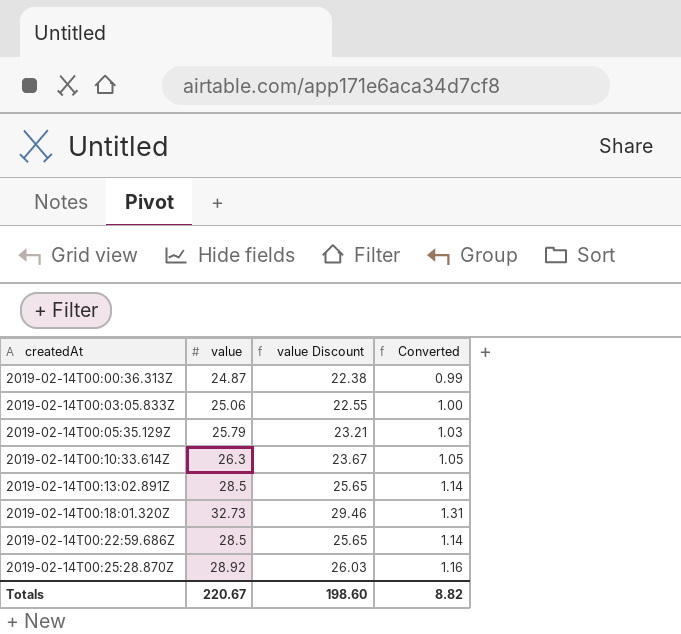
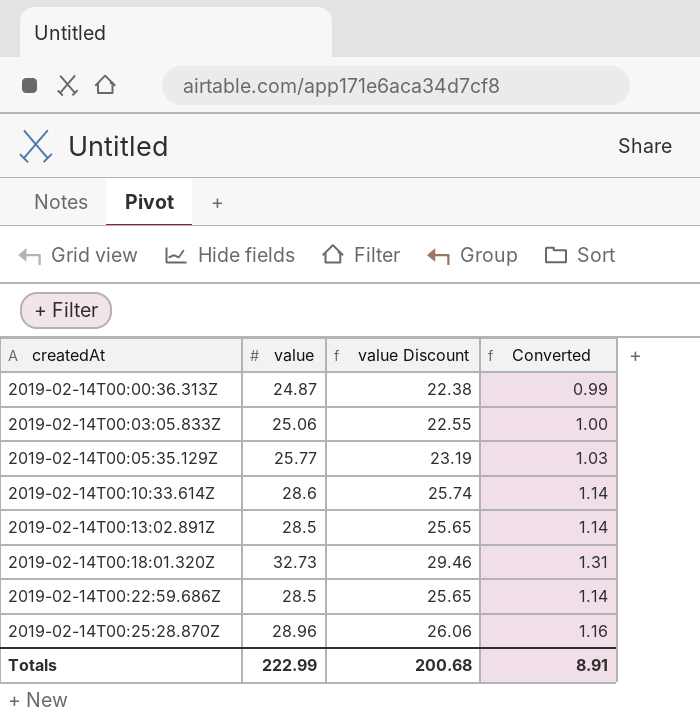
2019-02-14T00:05:35.129Z | value: 25.79 -> 25.77
2019-02-14T00:05:35.129Z | value Discount: 23.21 -> 23.19
2019-02-14T00:10:33.614Z | value: 26.3 -> 28.6
2019-02-14T00:10:33.614Z | value Discount: 23.67 -> 25.74
2019-02-14T00:10:33.614Z | Converted: 1.05 -> 1.14
2019-02-14T00:25:28.870Z | value: 28.92 -> 28.96
2019-02-14T00:25:28.870Z | value Discount: 26.03 -> 26.06
Totals | value: 220.67 -> 222.99
Totals | value Discount: 198.60 -> 200.68
Totals | Converted: 8.82 -> 8.91

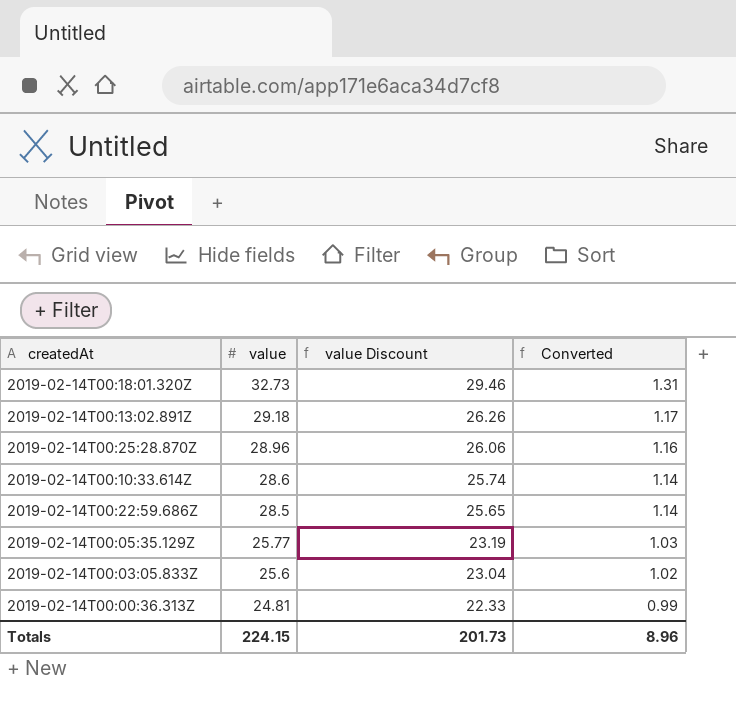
row order: createdAt ascending -> value descending
2019-02-14T00:13:02.891Z | value: 28.5 -> 29.18
2019-02-14T00:13:02.891Z | value Discount: 25.65 -> 26.26
2019-02-14T00:13:02.891Z | Converted: 1.14 -> 1.17
2019-02-14T00:03:05.833Z | value: 25.06 -> 25.6
2019-02-14T00:03:05.833Z | value Discount: 22.55 -> 23.04
2019-02-14T00:03:05.833Z | Converted: 1.00 -> 1.02
2019-02-14T00:00:36.313Z | value: 24.87 -> 24.81
2019-02-14T00:00:36.313Z | value Discount: 22.38 -> 22.33
Totals | value: 222.99 -> 224.15
Totals | value Discount: 200.68 -> 201.73
Totals | Converted: 8.91 -> 8.96

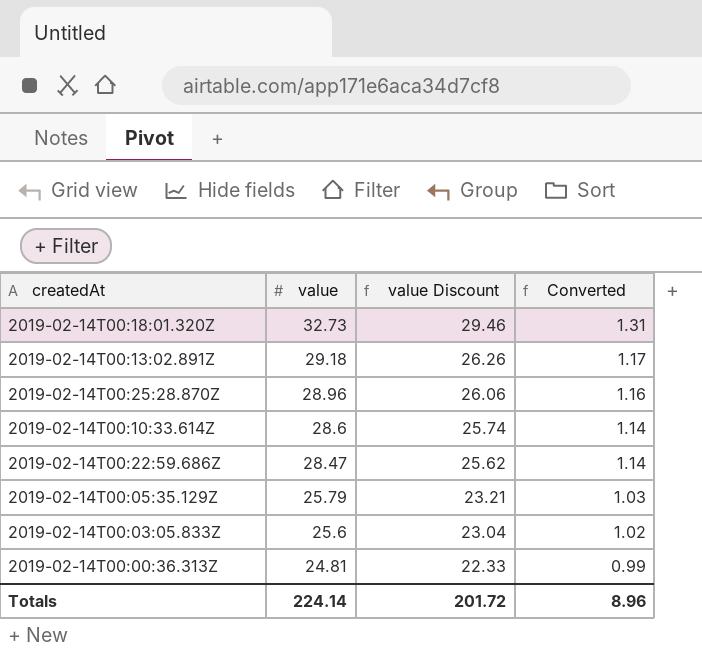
2019-02-14T00:22:59.686Z | value: 28.5 -> 28.47
2019-02-14T00:22:59.686Z | value Discount: 25.65 -> 25.62
2019-02-14T00:05:35.129Z | value: 25.77 -> 25.79
2019-02-14T00:05:35.129Z | value Discount: 23.19 -> 23.21
Totals | value: 224.15 -> 224.14
Totals | value Discount: 201.73 -> 201.72

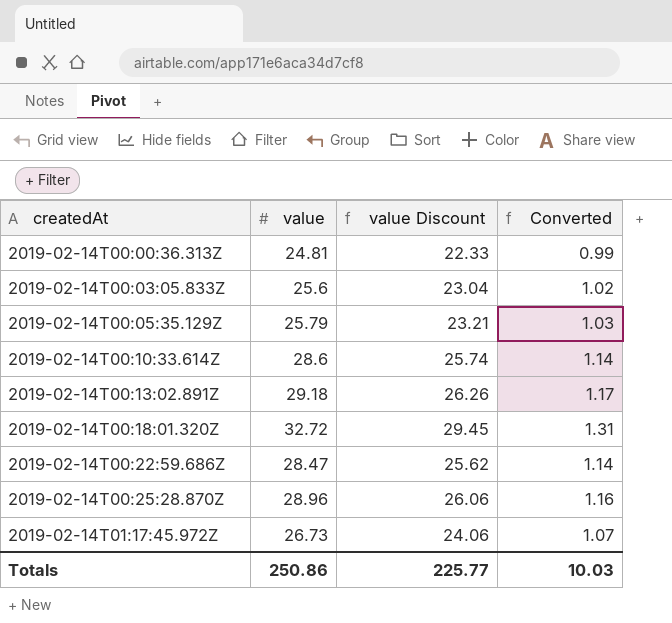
row order: value descending -> createdAt ascending
2019-02-14T00:18:01.320Z | value: 32.73 -> 32.72
2019-02-14T00:18:01.320Z | value Discount: 29.46 -> 29.45
row 2019-02-14T01:17:45.972Z: none -> 26.73 | 24.06 | 1.07
Totals | value: 224.14 -> 250.86
Totals | value Discount: 201.72 -> 225.77
Totals | Converted: 8.96 -> 10.03

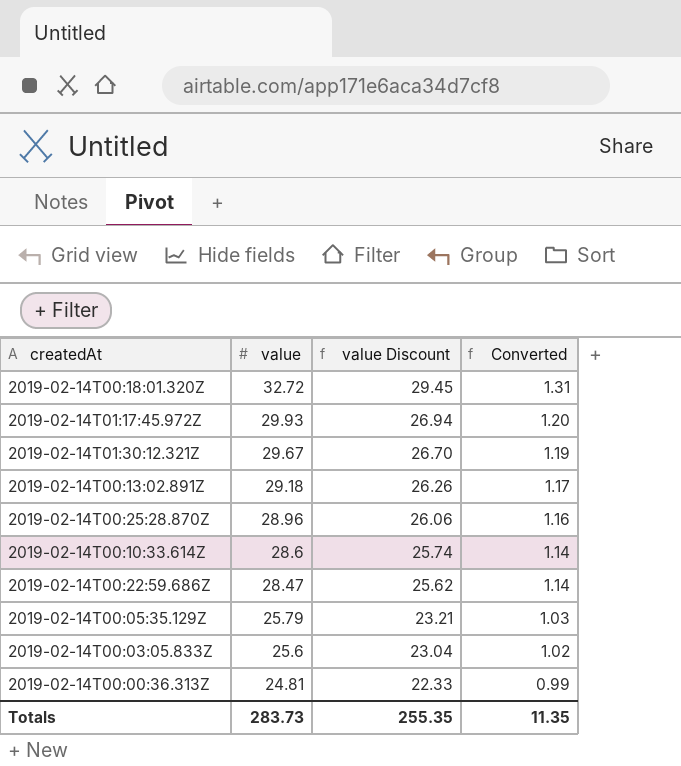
row order: createdAt ascending -> value descending
2019-02-14T01:17:45.972Z | value: 26.73 -> 29.93
2019-02-14T01:17:45.972Z | value Discount: 24.06 -> 26.94
2019-02-14T01:17:45.972Z | Converted: 1.07 -> 1.20
row 2019-02-14T01:30:12.321Z: none -> 29.67 | 26.70 | 1.19
Totals | value: 250.86 -> 283.73
Totals | value Discount: 225.77 -> 255.35
Totals | Converted: 10.03 -> 11.35

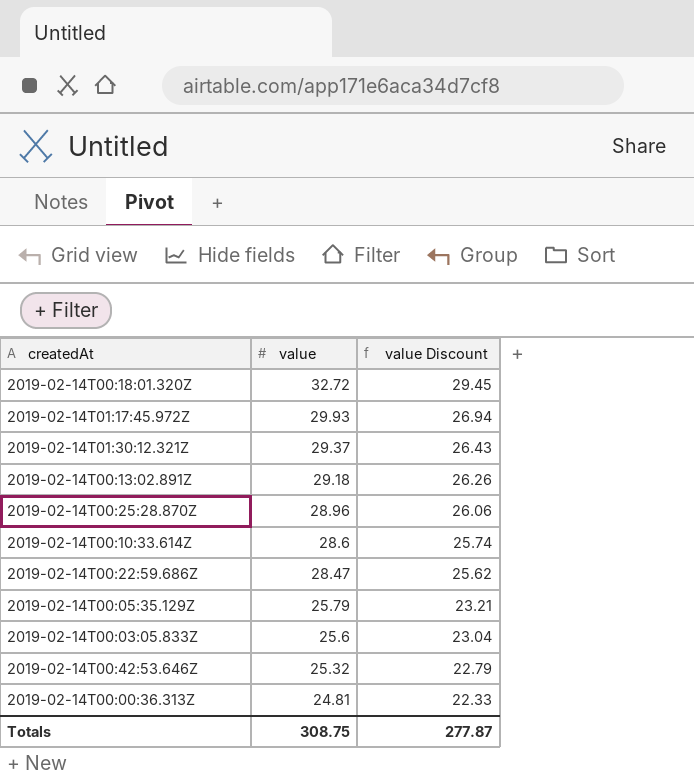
column Converted | formula: [value] * 0.04 -> none
2019-02-14T01:30:12.321Z | value: 29.67 -> 29.37
2019-02-14T01:30:12.321Z | value Discount: 26.70 -> 26.43
row 2019-02-14T00:42:53.646Z: none -> 25.32 | 22.79
Totals | value: 283.73 -> 308.75
Totals | value Discount: 255.35 -> 277.87

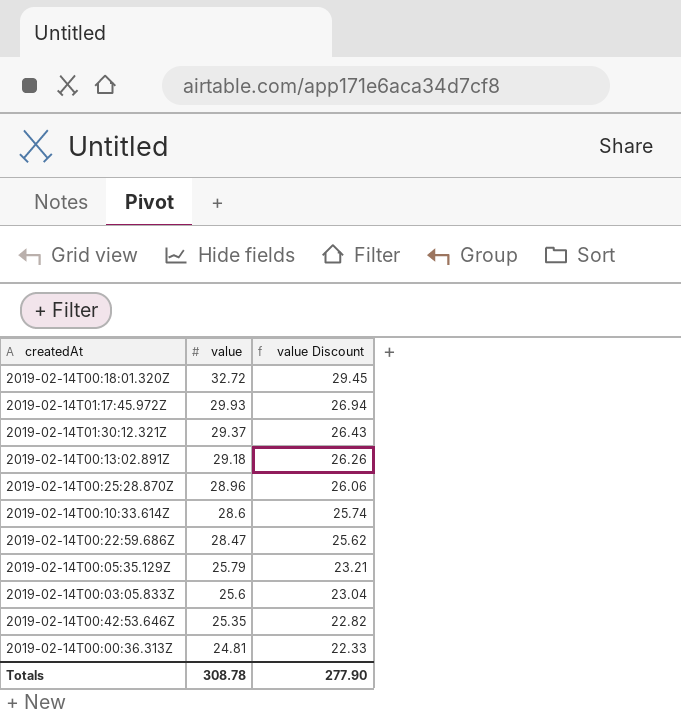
2019-02-14T00:42:53.646Z | value: 25.32 -> 25.35
2019-02-14T00:42:53.646Z | value Discount: 22.79 -> 22.82
Totals | value: 308.75 -> 308.78
Totals | value Discount: 277.87 -> 277.90

